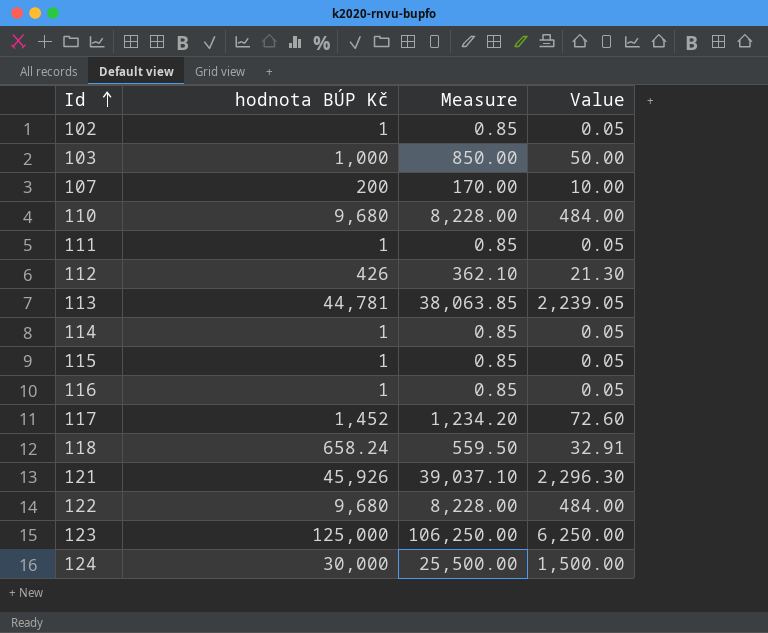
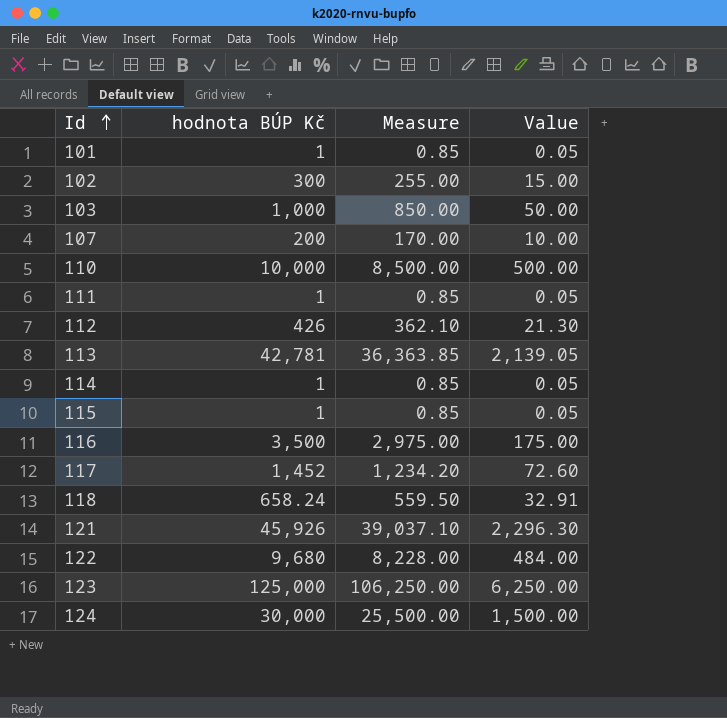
row 101: none -> 1 | 0.85 | 0.05
102 | hodnota BÚP Kč: 1 -> 300
102 | Measure: 0.85 -> 255.00
102 | Value: 0.05 -> 15.00
110 | hodnota BÚP Kč: 9,680 -> 10,000
110 | Measure: 8,228.00 -> 8,500.00
110 | Value: 484.00 -> 500.00
113 | hodnota BÚP Kč: 44,781 -> 42,781
113 | Measure: 38,063.85 -> 36,363.85
113 | Value: 2,239.05 -> 2,139.05
116 | hodnota BÚP Kč: 1 -> 3,500
116 | Measure: 0.85 -> 2,975.00
116 | Value: 0.05 -> 175.00

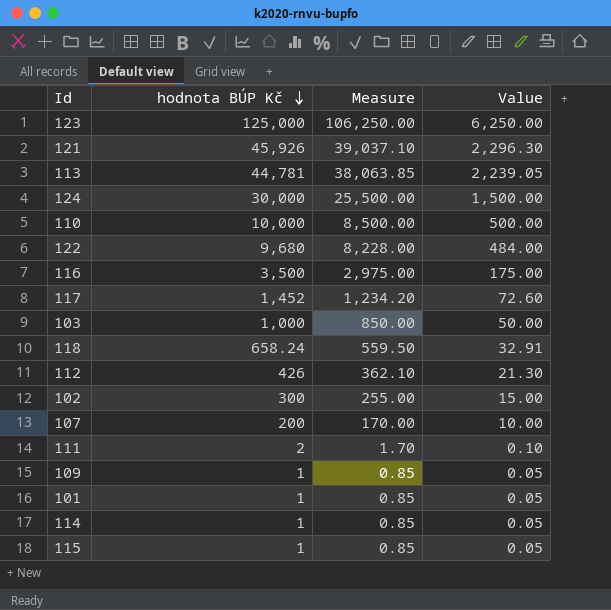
row order: Id ascending -> hodnota BÚP Kč descending
113 | hodnota BÚP Kč: 42,781 -> 44,781
113 | Measure: 36,363.85 -> 38,063.85
113 | Value: 2,139.05 -> 2,239.05
111 | hodnota BÚP Kč: 1 -> 2
111 | Measure: 0.85 -> 1.70
111 | Value: 0.05 -> 0.10
row 109: none -> 1 | 0.85 | 0.05

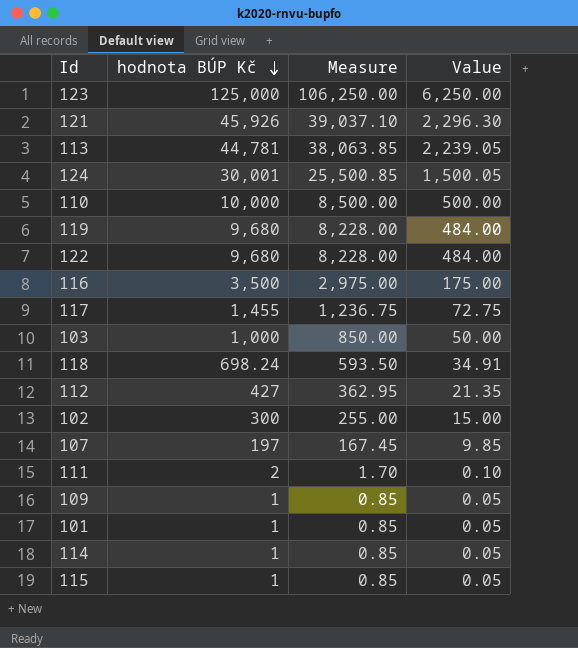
124 | hodnota BÚP Kč: 30,000 -> 30,001
124 | Measure: 25,500.00 -> 25,500.85
124 | Value: 1,500.00 -> 1,500.05
row 119: none -> 9,680 | 8,228.00 | 484.00
117 | hodnota BÚP Kč: 1,452 -> 1,455
117 | Measure: 1,234.20 -> 1,236.75
117 | Value: 72.60 -> 72.75
118 | hodnota BÚP Kč: 658.24 -> 698.24
118 | Measure: 559.50 -> 593.50
118 | Value: 32.91 -> 34.91
112 | hodnota BÚP Kč: 426 -> 427
112 | Measure: 362.10 -> 362.95
112 | Value: 21.30 -> 21.35
107 | hodnota BÚP Kč: 200 -> 197
107 | Measure: 170.00 -> 167.45
107 | Value: 10.00 -> 9.85

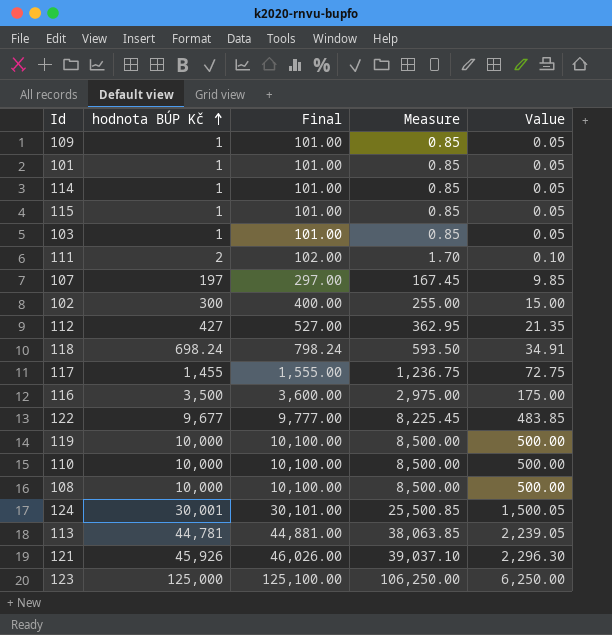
row order: hodnota BÚP Kč descending -> hodnota BÚP Kč ascending
column Final | formula: none -> [hodnota BÚP Kč] + 100
103 | hodnota BÚP Kč: 1,000 -> 1
103 | Measure: 850.00 -> 0.85
103 | Value: 50.00 -> 0.05
122 | hodnota BÚP Kč: 9,680 -> 9,677
122 | Measure: 8,228.00 -> 8,225.45
122 | Value: 484.00 -> 483.85
119 | hodnota BÚP Kč: 9,680 -> 10,000
119 | Measure: 8,228.00 -> 8,500.00
119 | Value: 484.00 -> 500.00
row 108: none -> 10,000 | 10,100.00 | 8,500.00 | 500.00

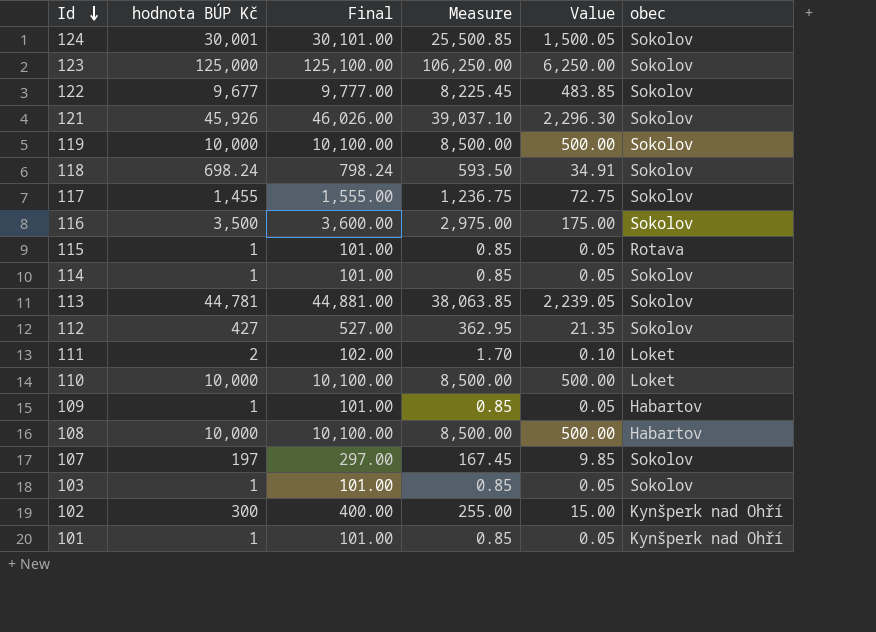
row order: hodnota BÚP Kč ascending -> Id descending
column obec | position: none -> 6

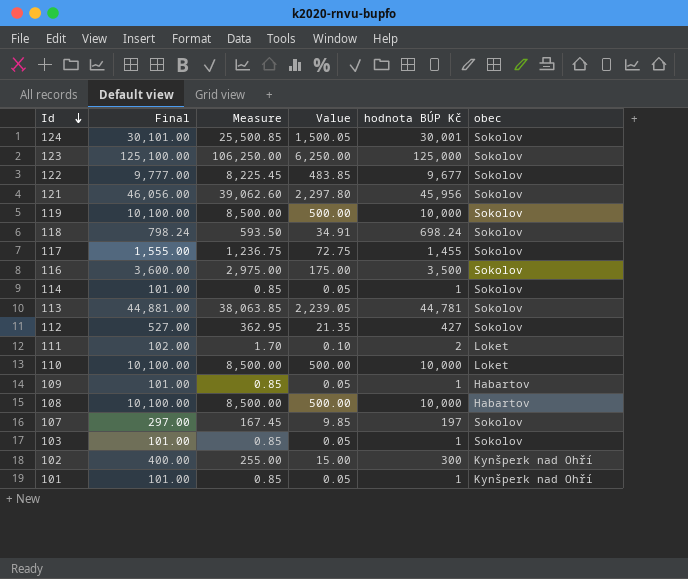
column hodnota BÚP Kč | position: 2 -> 5
row 115: 1 | 101.00 | 0.85 | 0.05 | Rotava -> none
121 | Final: 46,026.00 -> 46,056.00
121 | Measure: 39,037.10 -> 39,062.60
121 | Value: 2,296.30 -> 2,297.80
121 | hodnota BÚP Kč: 45,926 -> 45,956

